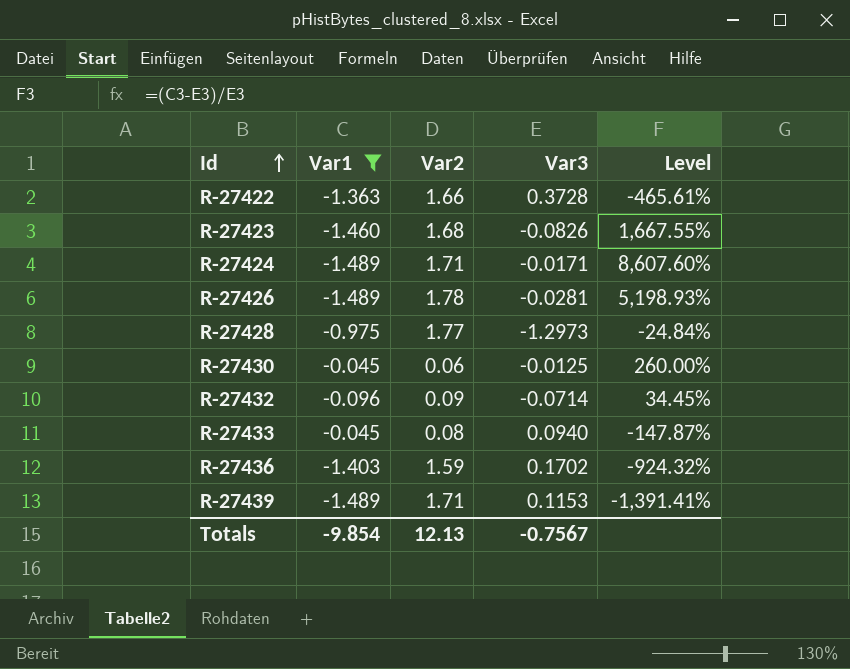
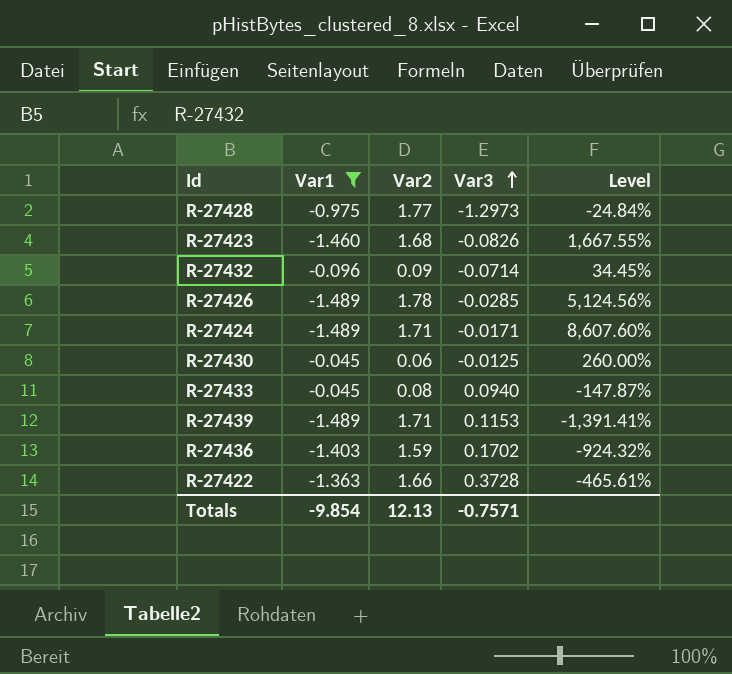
row order: Id ascending -> Var3 ascending
R-27426 | Var3: -0.0281 -> -0.0285
R-27426 | Level: 5,198.93% -> 5,124.56%
Totals | Var3: -0.7567 -> -0.7571

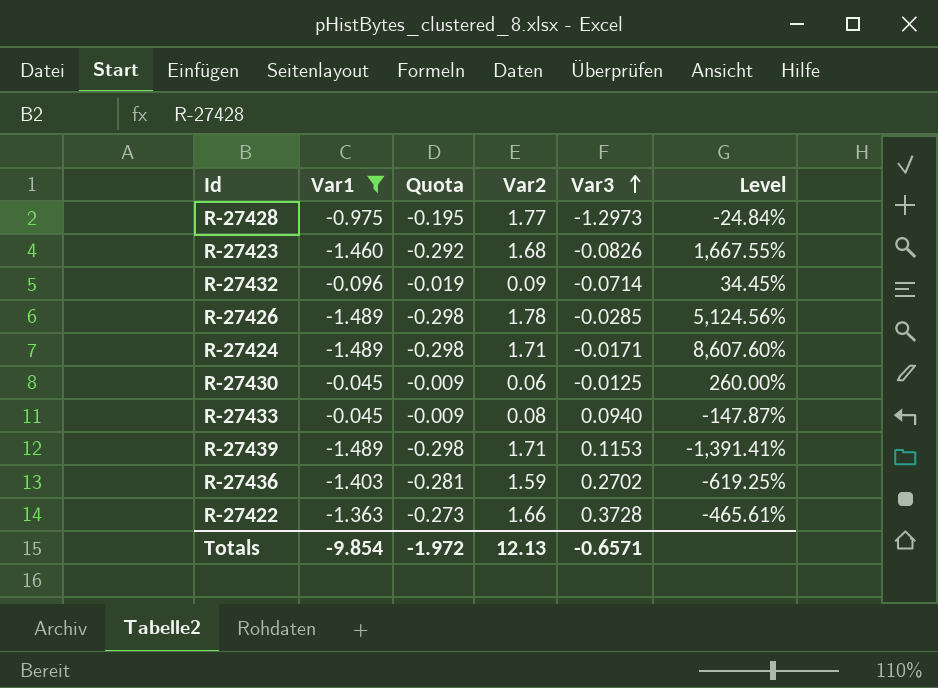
column Quota | formula: none -> [Var1] * 0.2
R-27436 | Var3: 0.1702 -> 0.2702
R-27436 | Level: -924.32% -> -619.25%
Totals | Var3: -0.7571 -> -0.6571

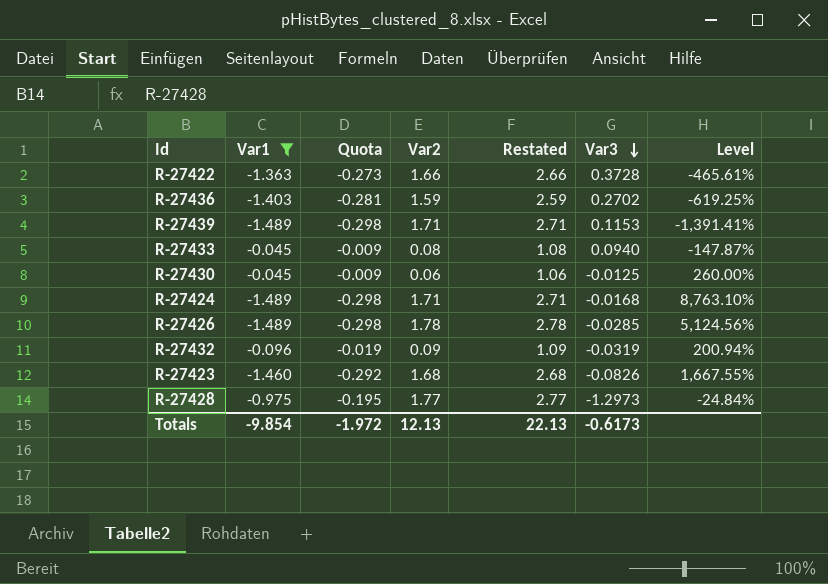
row order: Var3 ascending -> Var3 descending
column Restated | formula: none -> [Var2] + 1
R-27424 | Var3: -0.0171 -> -0.0168
R-27424 | Level: 8,607.60% -> 8,763.10%
R-27432 | Var3: -0.0714 -> -0.0319
R-27432 | Level: 34.45% -> 200.94%
Totals | Var3: -0.6571 -> -0.6173

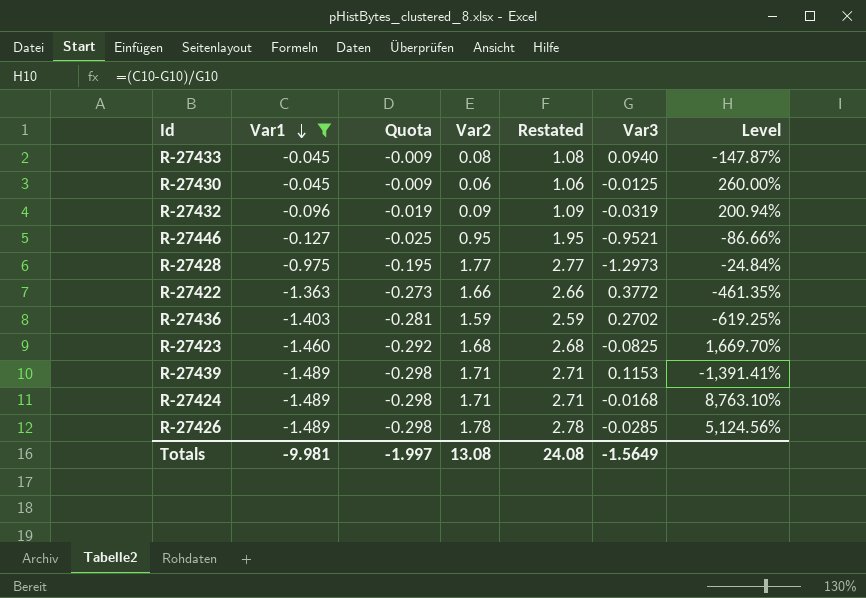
row order: Var3 descending -> Var1 descending
row R-27446: none -> -0.127 | -0.025 | 0.95 | 1.95 | -0.9521 | -86.66%
R-27422 | Var3: 0.3728 -> 0.3772
R-27422 | Level: -465.61% -> -461.35%
R-27423 | Var3: -0.0826 -> -0.0825
R-27423 | Level: 1,667.55% -> 1,669.70%
Totals | Var1: -9.854 -> -9.981
Totals | Quota: -1.972 -> -1.997
Totals | Var2: 12.13 -> 13.08
Totals | Restated: 22.13 -> 24.08
Totals | Var3: -0.6173 -> -1.5649

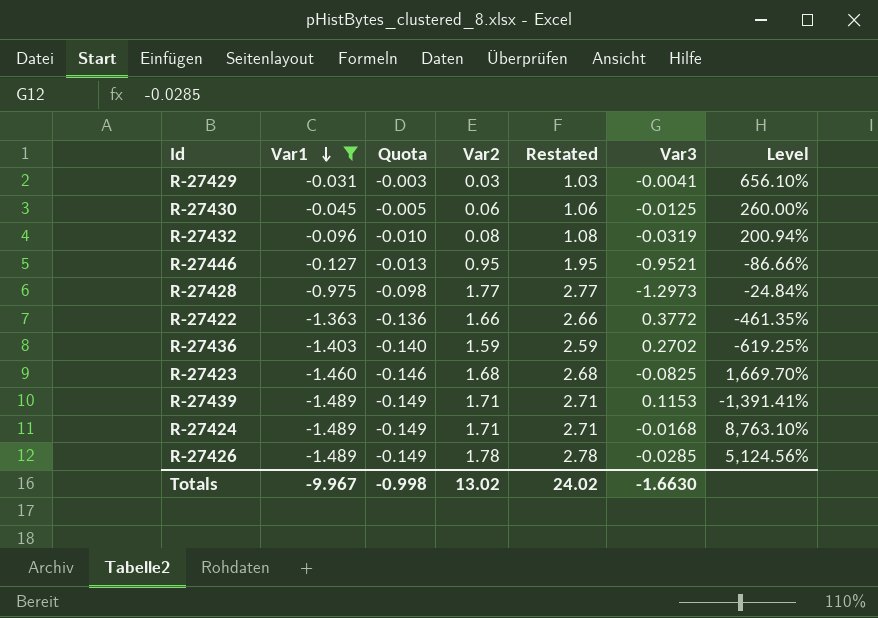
column Quota | formula: [Var1] * 0.2 -> [Var1] * 0.1
row R-27433: -0.045 | -0.009 | 0.08 | 1.08 | 0.0940 | -147.87% -> none
row R-27429: none -> -0.031 | -0.003 | 0.03 | 1.03 | -0.0041 | 656.10%
R-27432 | Var2: 0.09 -> 0.08
R-27432 | Restated: 1.09 -> 1.08
Totals | Var1: -9.981 -> -9.967
Totals | Quota: -1.997 -> -0.998
Totals | Var2: 13.08 -> 13.02
Totals | Restated: 24.08 -> 24.02
Totals | Var3: -1.5649 -> -1.6630

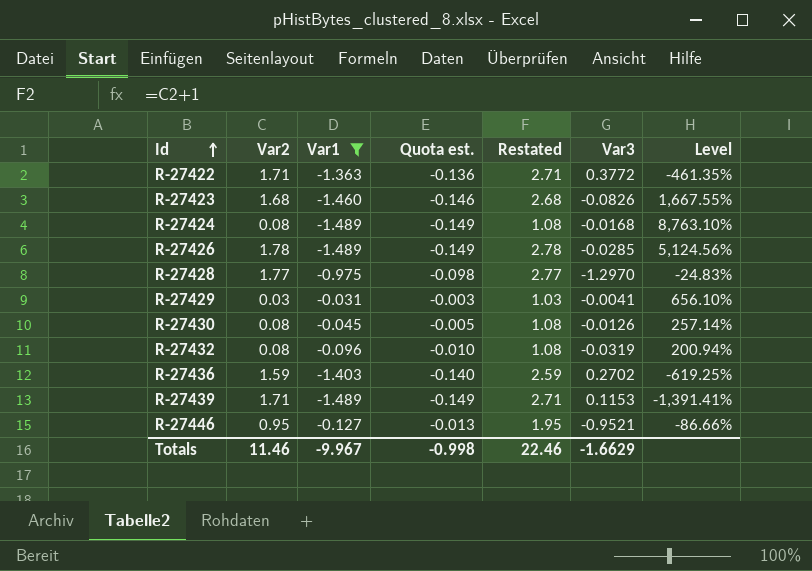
row order: Var1 descending -> Id ascending
column Var2 | position: 4 -> 2
column name: Quota -> Quota est.
R-27422 | Var2: 1.66 -> 1.71
R-27422 | Restated: 2.66 -> 2.71
R-27423 | Var3: -0.0825 -> -0.0826
R-27423 | Level: 1,669.70% -> 1,667.55%
R-27424 | Var2: 1.71 -> 0.08
R-27424 | Restated: 2.71 -> 1.08
R-27428 | Var3: -1.2973 -> -1.2970
R-27428 | Level: -24.84% -> -24.83%
R-27430 | Var2: 0.06 -> 0.08
R-27430 | Restated: 1.06 -> 1.08
R-27430 | Var3: -0.0125 -> -0.0126
R-27430 | Level: 260.00% -> 257.14%
Totals | Var2: 13.02 -> 11.46
Totals | Restated: 24.02 -> 22.46
Totals | Var3: -1.6630 -> -1.6629

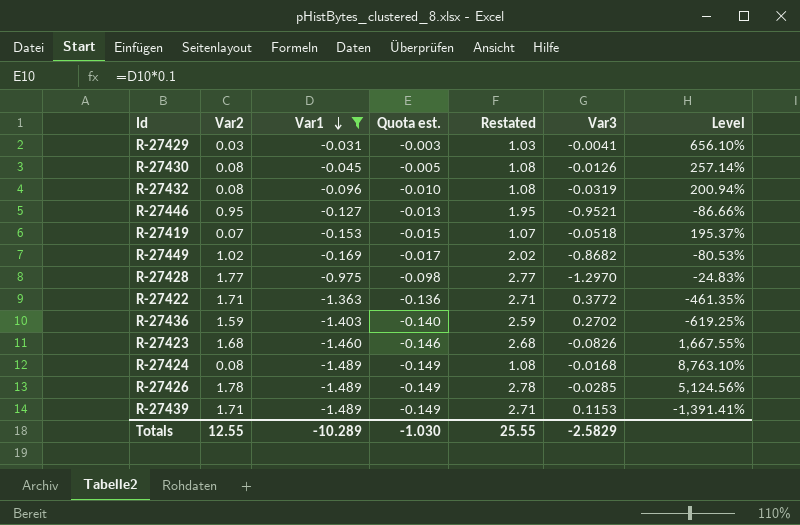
row order: Id ascending -> Var1 descending
row R-27419: none -> 0.07 | -0.153 | -0.015 | 1.07 | -0.0518 | 195.37%
row R-27449: none -> 1.02 | -0.169 | -0.017 | 2.02 | -0.8682 | -80.53%
Totals | Var2: 11.46 -> 12.55
Totals | Var1: -9.967 -> -10.289
Totals | Quota est.: -0.998 -> -1.030
Totals | Restated: 22.46 -> 25.55
Totals | Var3: -1.6629 -> -2.5829

